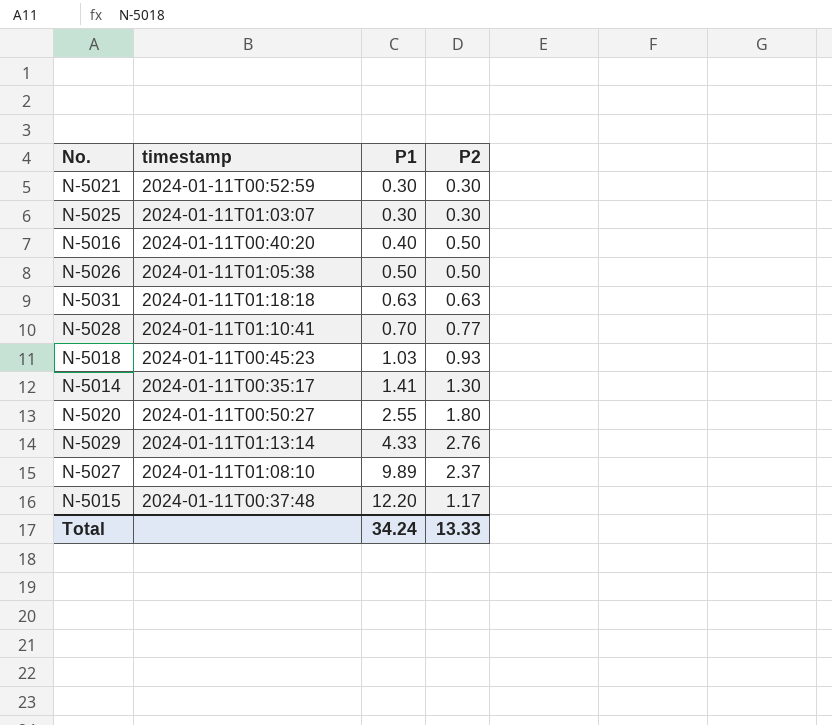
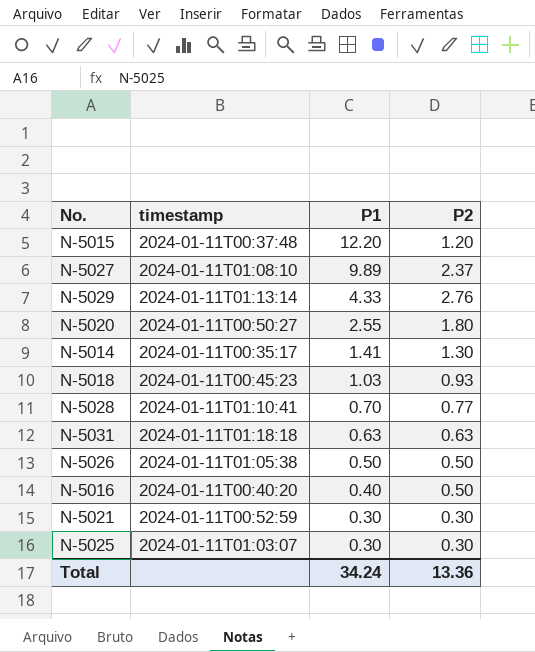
row order: P1 ascending -> P1 descending
N-5015 | P2: 1.17 -> 1.20
Total | P2: 13.33 -> 13.36

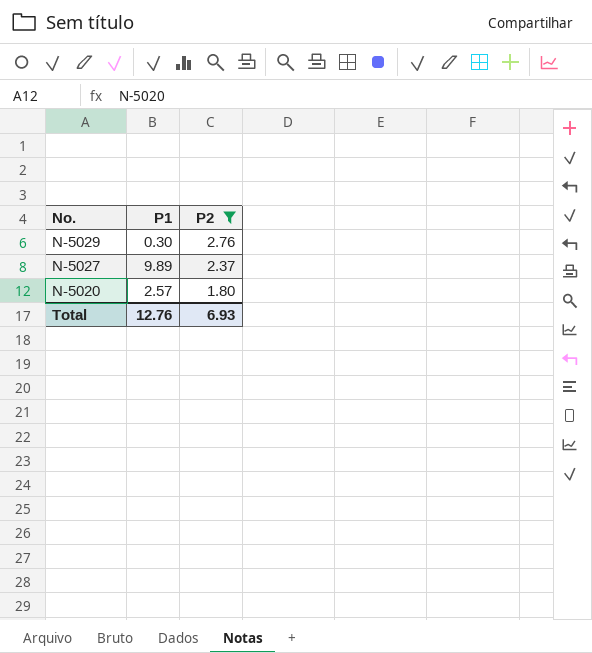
filter: none -> P2 >= 1.80
row order: P1 descending -> No. descending
column timestamp | position: 2 -> none
N-5029 | P1: 4.33 -> 0.30
N-5020 | P1: 2.55 -> 2.57
Total | P1: 34.24 -> 12.76
Total | P2: 13.36 -> 6.93

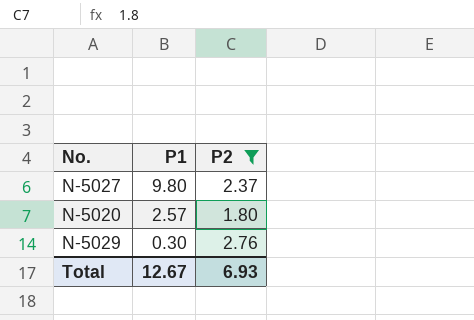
row order: No. descending -> P1 descending
N-5027 | P1: 9.89 -> 9.80
Total | P1: 12.76 -> 12.67

